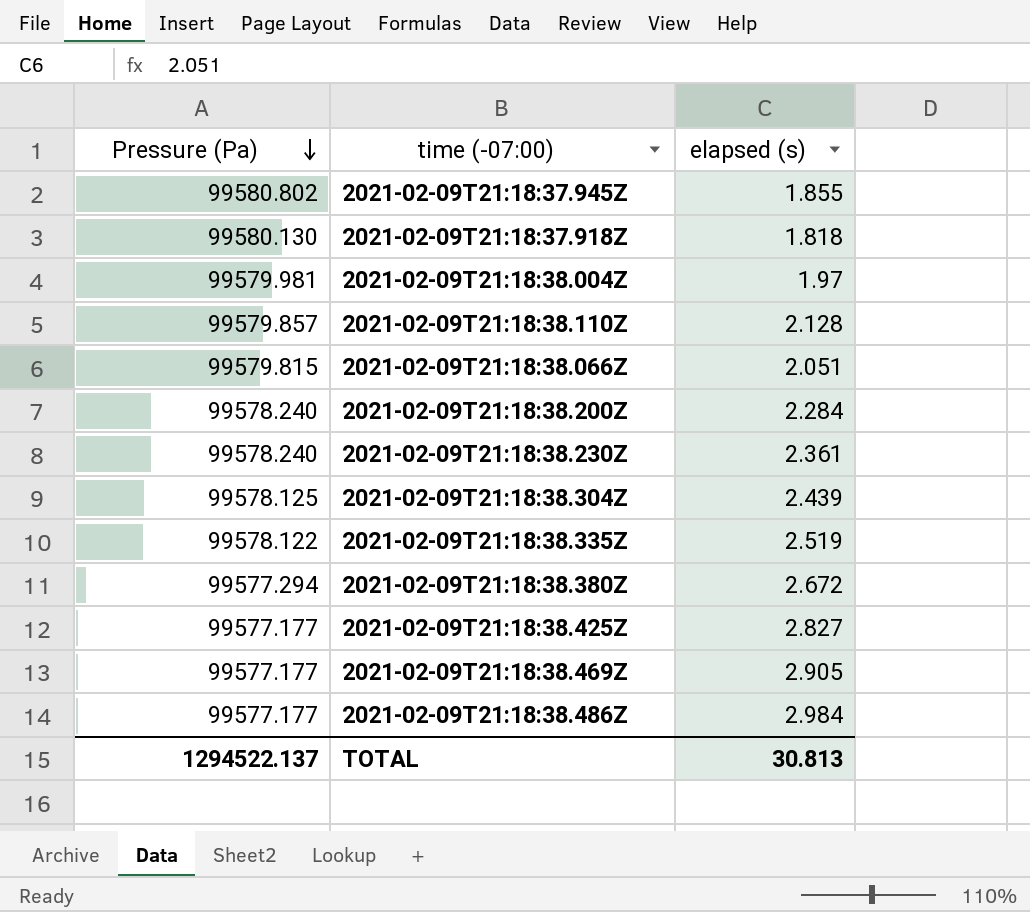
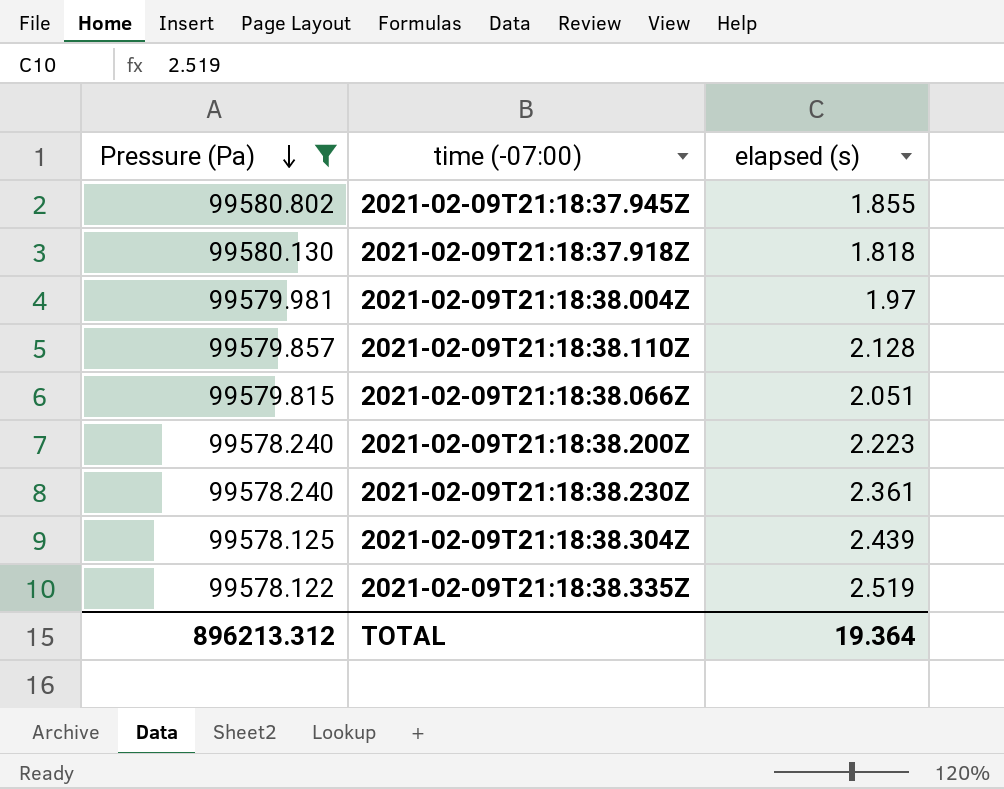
filter: none -> Pressure (Pa) >= 99578.122
2021-02-09T21:18:38.200Z | elapsed (s): 2.284 -> 2.223
TOTAL | Pressure (Pa): 1294522.137 -> 896213.312
TOTAL | elapsed (s): 30.813 -> 19.364

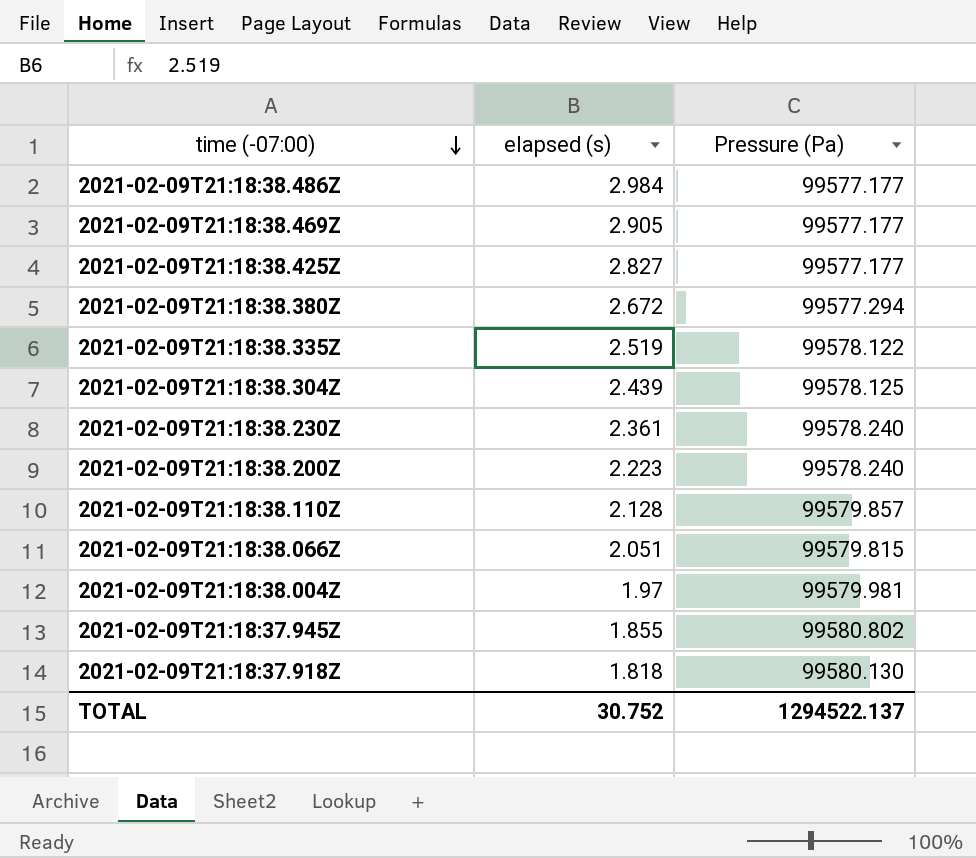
filter: Pressure (Pa) >= 99578.122 -> none
row order: Pressure (Pa) descending -> time (-07:00) descending
column Pressure (Pa) | position: 1 -> 3
TOTAL | elapsed (s): 19.364 -> 30.752
TOTAL | Pressure (Pa): 896213.312 -> 1294522.137

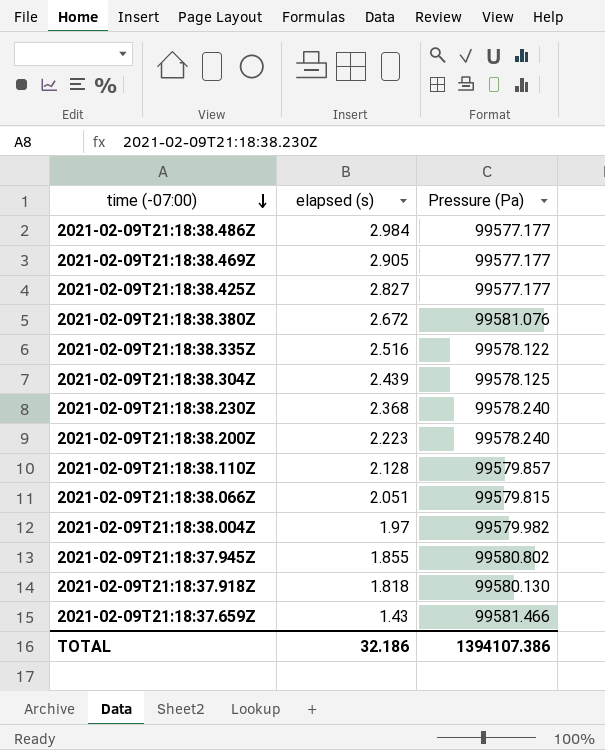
2021-02-09T21:18:38.380Z | Pressure (Pa): 99577.294 -> 99581.076
2021-02-09T21:18:38.335Z | elapsed (s): 2.519 -> 2.516
2021-02-09T21:18:38.230Z | elapsed (s): 2.361 -> 2.368
2021-02-09T21:18:38.004Z | Pressure (Pa): 99579.981 -> 99579.982
row 2021-02-09T21:18:37.659Z: none -> 1.43 | 99581.466
TOTAL | elapsed (s): 30.752 -> 32.186
TOTAL | Pressure (Pa): 1294522.137 -> 1394107.386

